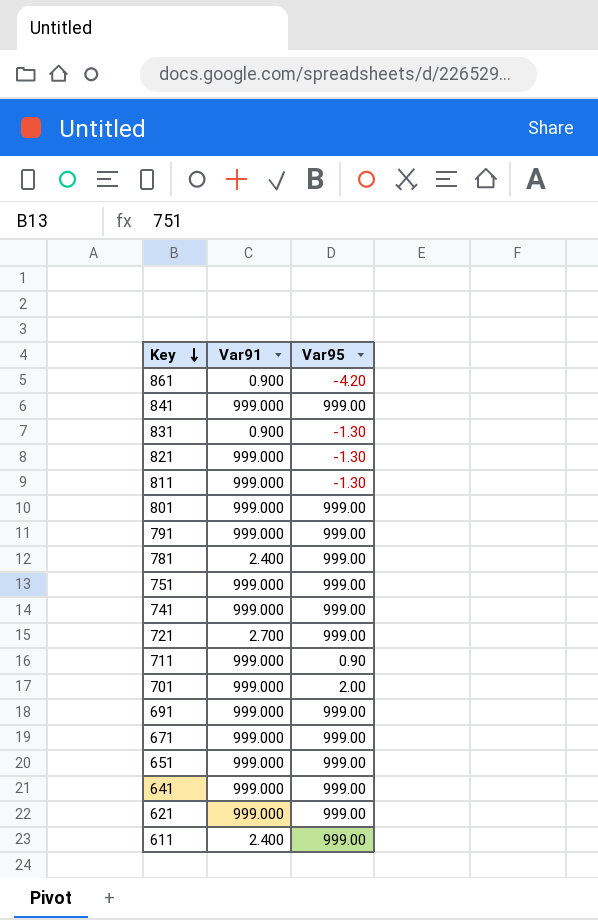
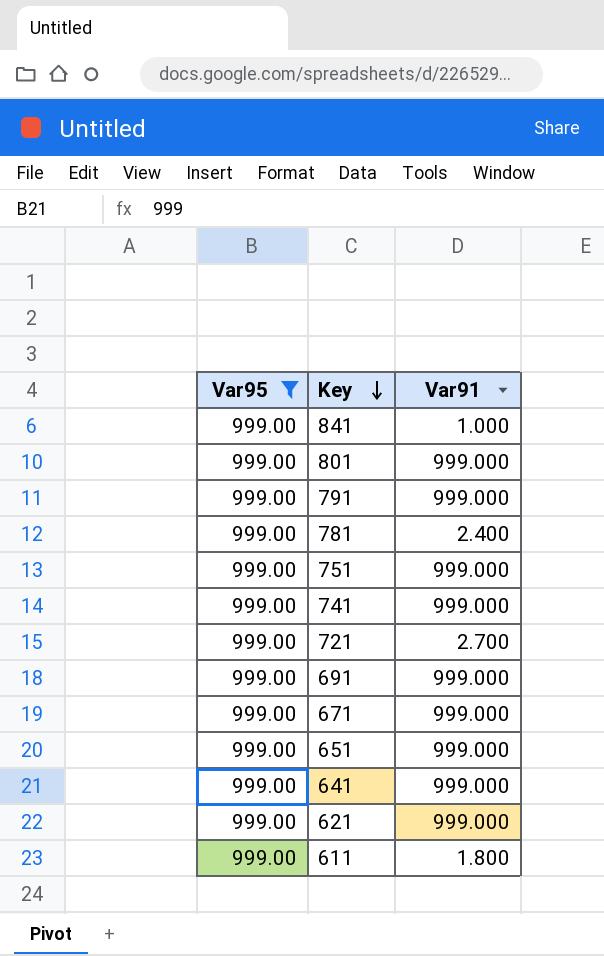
filter: none -> Var95 = 999.00
column Var95 | position: 3 -> 1
841 | Var91: 999.000 -> 1.000
611 | Var91: 2.400 -> 1.800

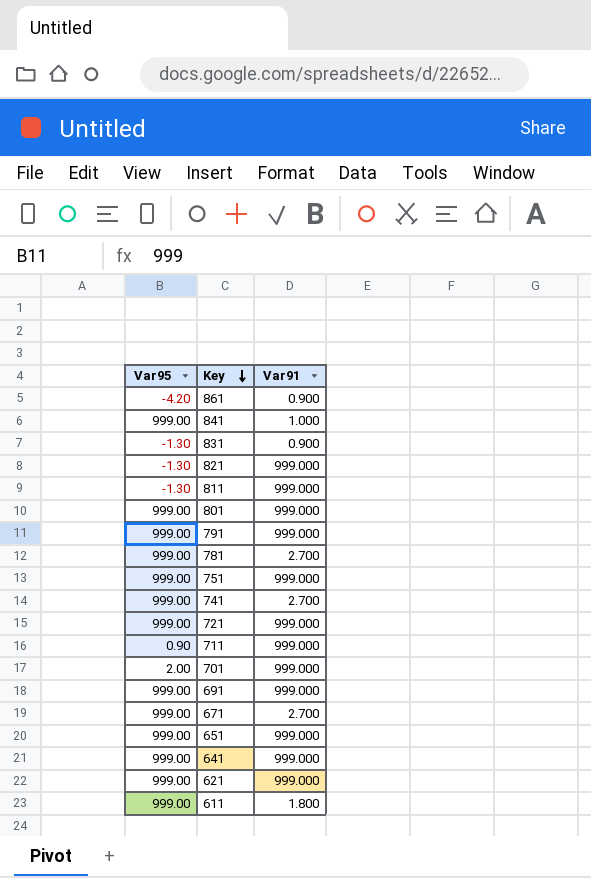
filter: Var95 = 999.00 -> none
781 | Var91: 2.400 -> 2.700
741 | Var91: 999.000 -> 2.700
721 | Var91: 2.700 -> 999.000
671 | Var91: 999.000 -> 2.700

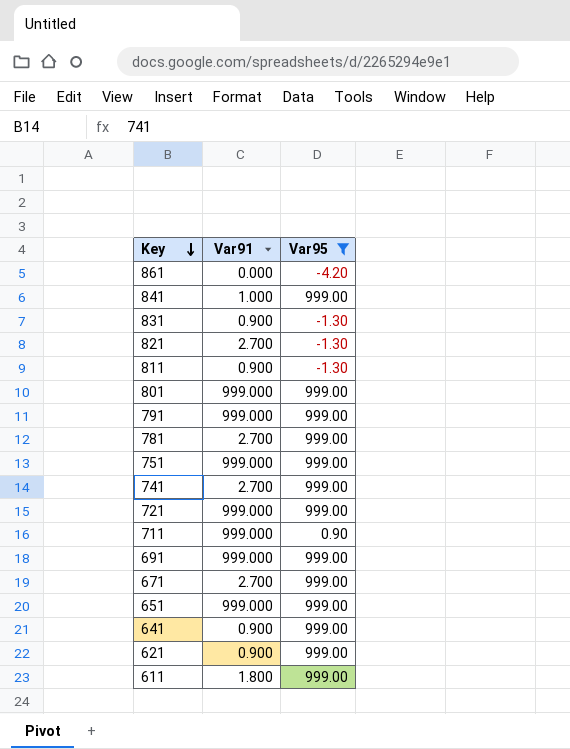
filter: none -> Var95 != 2.00
column Var95 | position: 1 -> 3
861 | Var91: 0.900 -> 0.000
821 | Var91: 999.000 -> 2.700
811 | Var91: 999.000 -> 0.900
641 | Var91: 999.000 -> 0.900
621 | Var91: 999.000 -> 0.900

